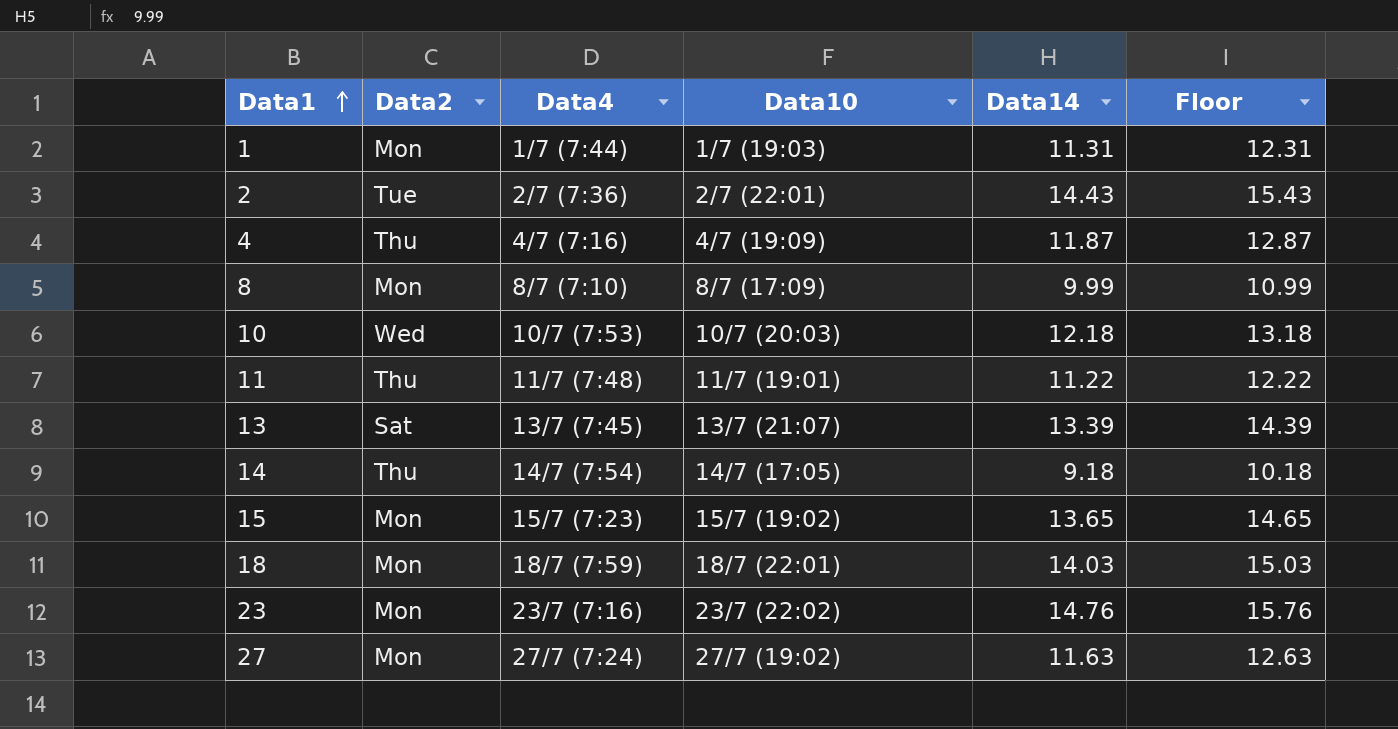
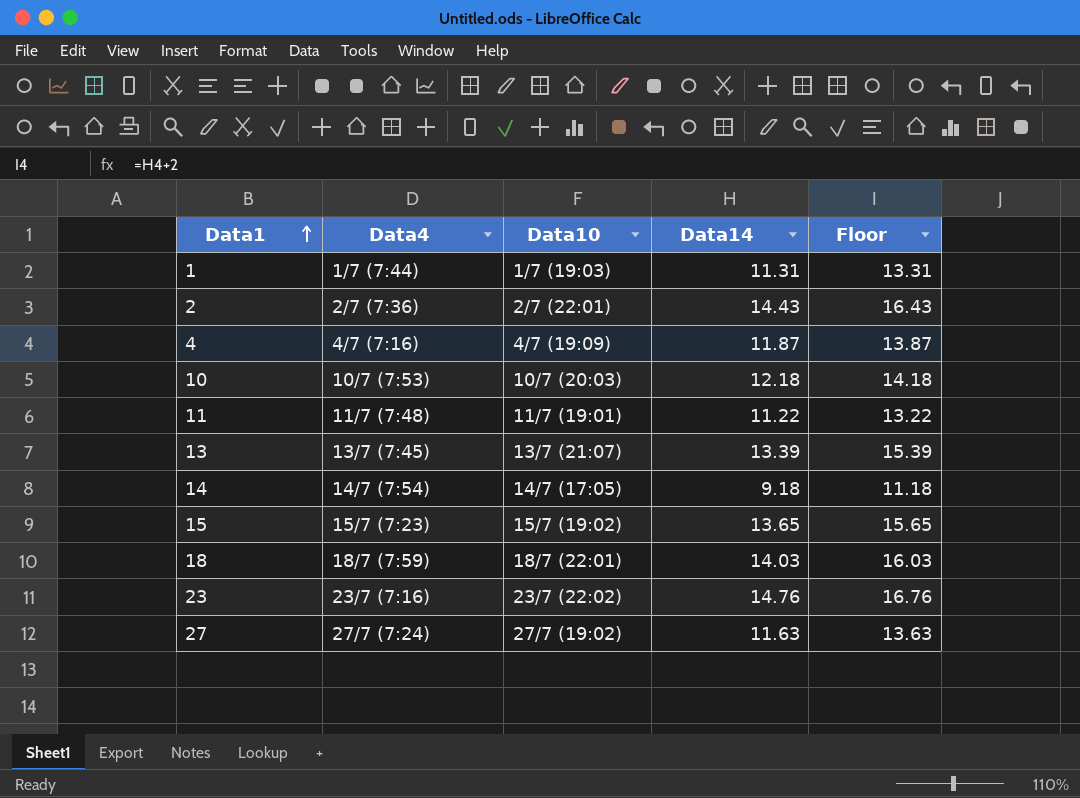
column Data2 | position: 2 -> none
column Floor | formula: [Data14] + 1 -> [Data14] + 2
row 8: Mon | 8/7 (7:10) | 8/7 (17:09) | 9.99 | 10.99 -> none

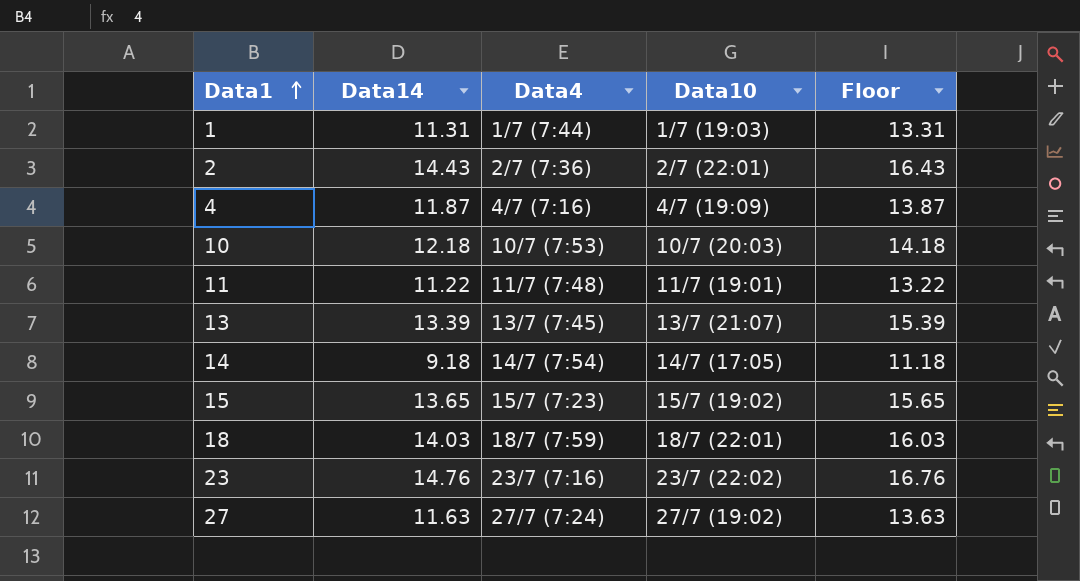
column Data14 | position: 4 -> 2

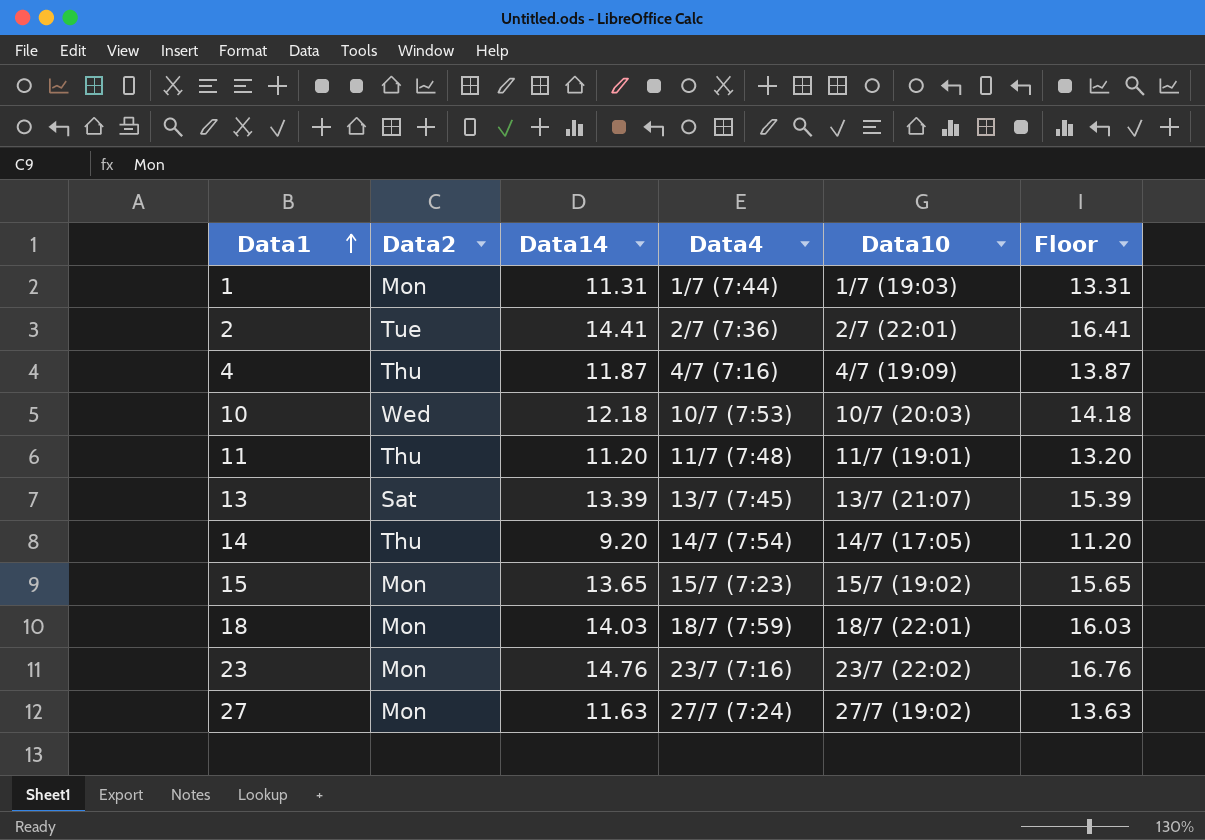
column Data2 | position: none -> 2
2 | Data14: 14.43 -> 14.41
2 | Floor: 16.43 -> 16.41
11 | Data14: 11.22 -> 11.20
11 | Floor: 13.22 -> 13.20
14 | Data14: 9.18 -> 9.20
14 | Floor: 11.18 -> 11.20

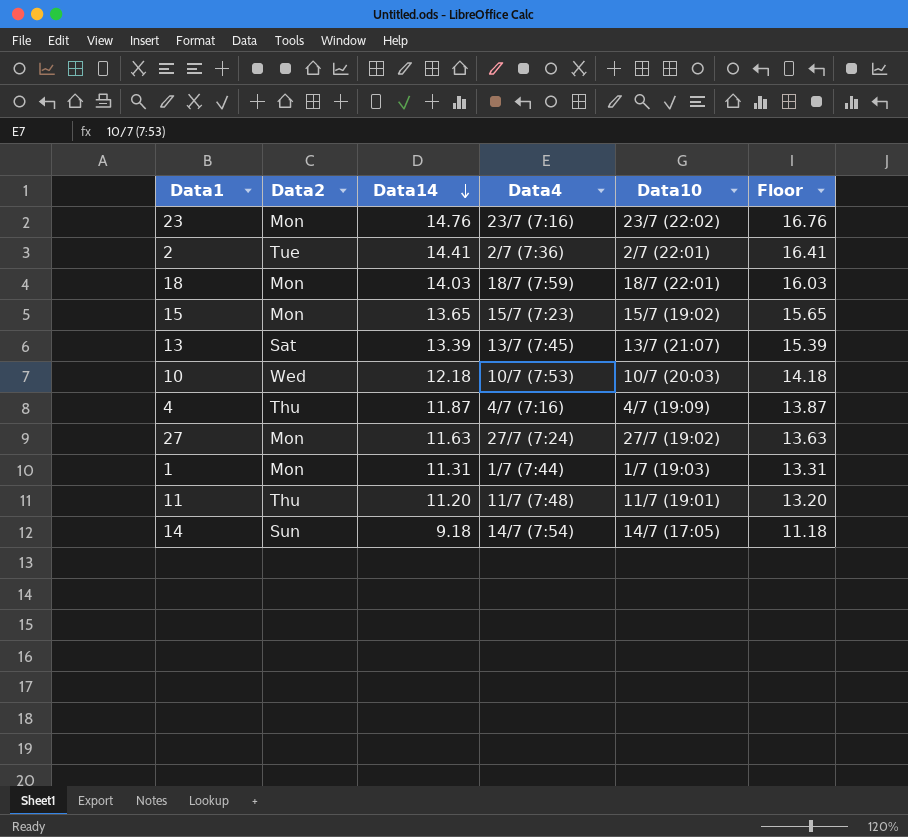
row order: Data1 ascending -> Data14 descending
14 | Data2: Thu -> Sun
14 | Data14: 9.20 -> 9.18
14 | Floor: 11.20 -> 11.18

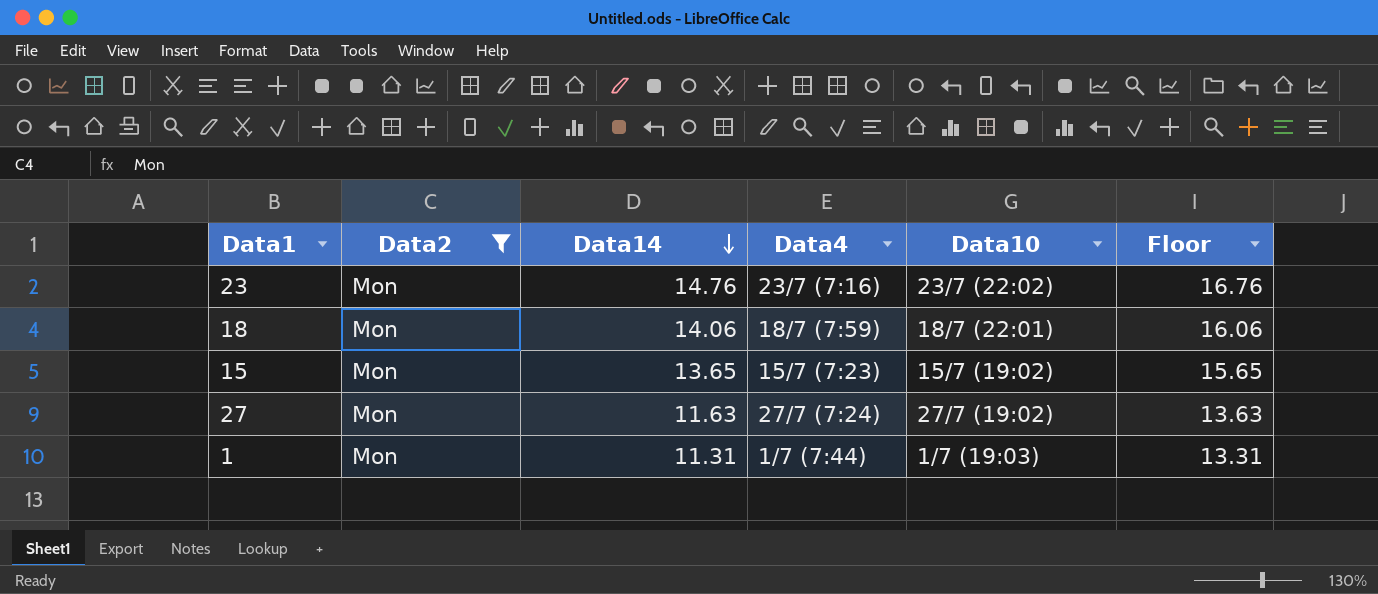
filter: none -> Data2 = Mon
18 | Data14: 14.03 -> 14.06
18 | Floor: 16.03 -> 16.06

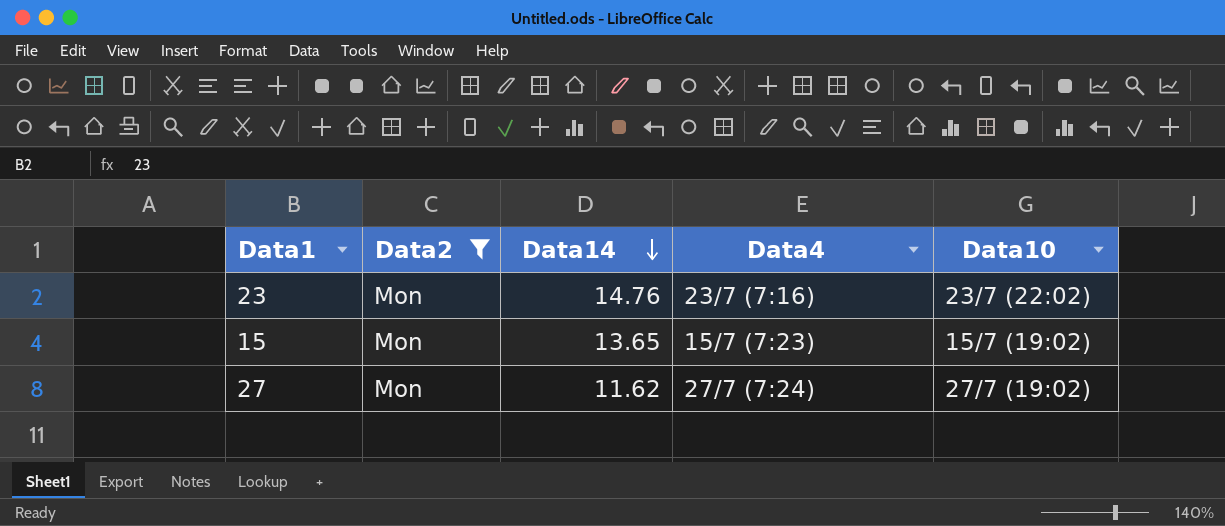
column Floor | formula: [Data14] + 2 -> none
row 18: Mon | 14.06 | 18/7 (7:59) | 18/7 (22:01) | 16.06 -> none
row 1: Mon | 11.31 | 1/7 (7:44) | 1/7 (19:03) | 13.31 -> none
27 | Data14: 11.63 -> 11.62

